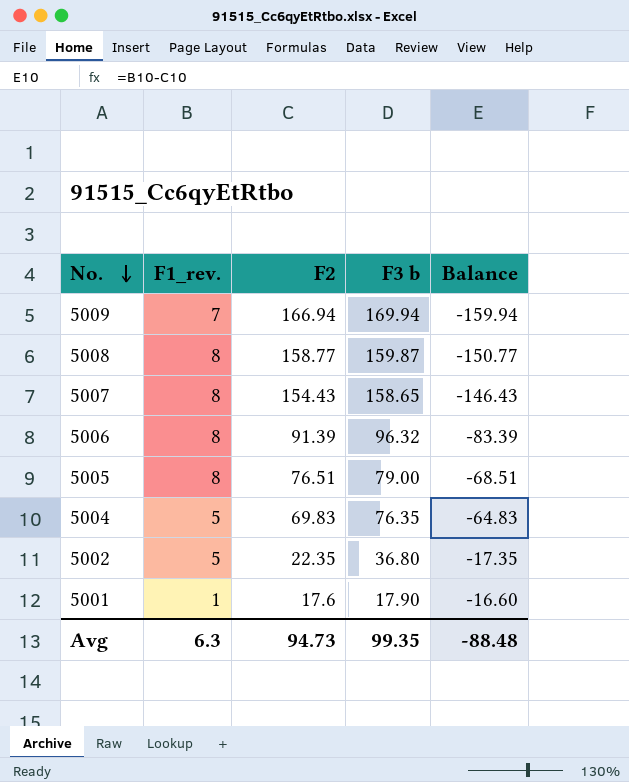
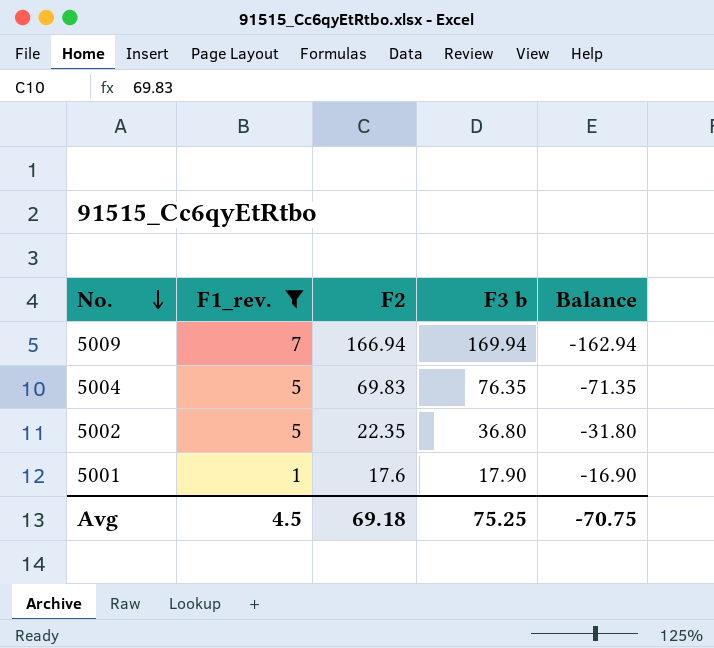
filter: none -> F1_rev. != 8
column Balance | formula: [F1_rev.] - [F2] -> [F1_rev.] - [F3 b]
Avg | F1_rev.: 6.3 -> 4.5
Avg | F2: 94.73 -> 69.18
Avg | F3 b: 99.35 -> 75.25
Avg | Balance: -88.48 -> -70.75

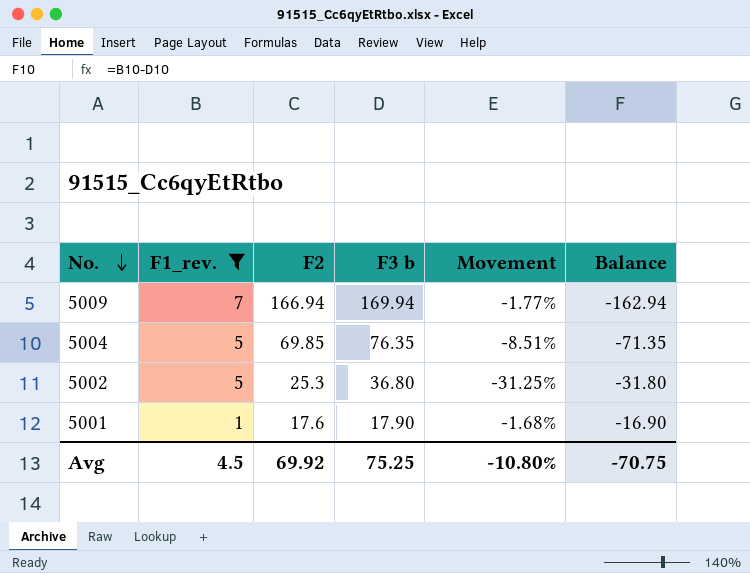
column Movement | formula: none -> ([F2] - [F3 b]) / [F3 b]
5004 | F2: 69.83 -> 69.85
5002 | F2: 22.35 -> 25.3
Avg | F2: 69.18 -> 69.92

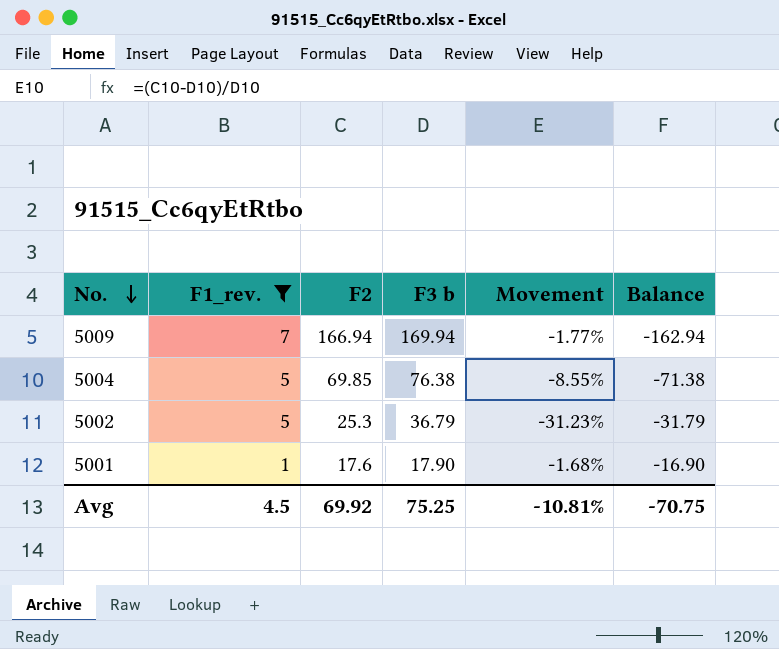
5004 | F3 b: 76.35 -> 76.38
5004 | Movement: -8.51% -> -8.55%
5004 | Balance: -71.35 -> -71.38
5002 | F3 b: 36.80 -> 36.79
5002 | Movement: -31.25% -> -31.23%
5002 | Balance: -31.80 -> -31.79
Avg | Movement: -10.80% -> -10.81%

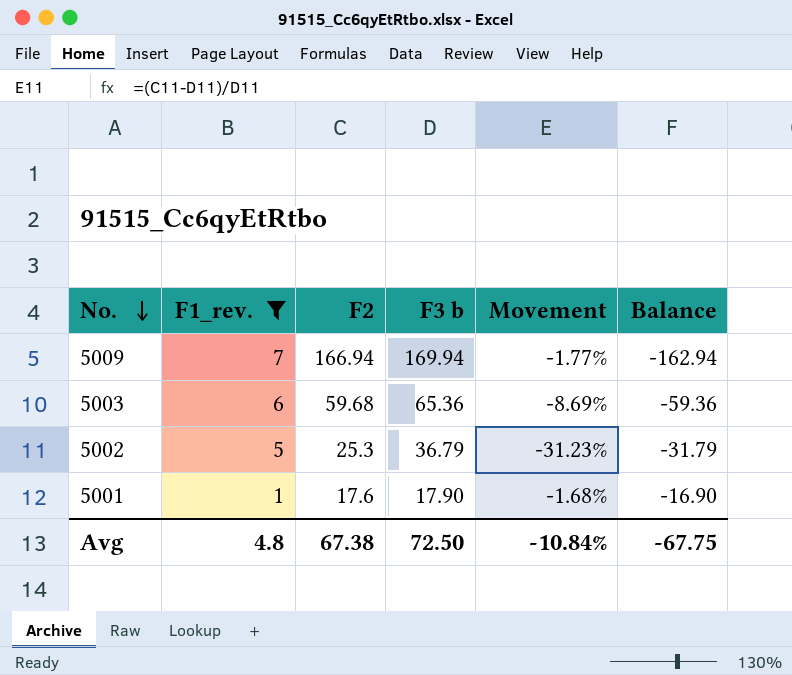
row 5004: 5 | 69.85 | 76.38 | -8.55% | -71.38 -> none
row 5003: none -> 6 | 59.68 | 65.36 | -8.69% | -59.36
Avg | F1_rev.: 4.5 -> 4.8
Avg | F2: 69.92 -> 67.38
Avg | F3 b: 75.25 -> 72.50
Avg | Movement: -10.81% -> -10.84%
Avg | Balance: -70.75 -> -67.75

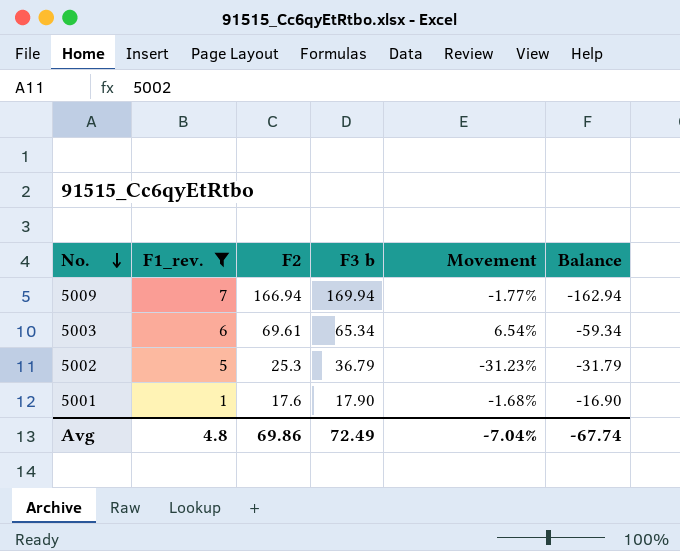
5003 | F2: 59.68 -> 69.61
5003 | F3 b: 65.36 -> 65.34
5003 | Movement: -8.69% -> 6.54%
5003 | Balance: -59.36 -> -59.34
Avg | F2: 67.38 -> 69.86
Avg | F3 b: 72.50 -> 72.49
Avg | Movement: -10.84% -> -7.04%
Avg | Balance: -67.75 -> -67.74

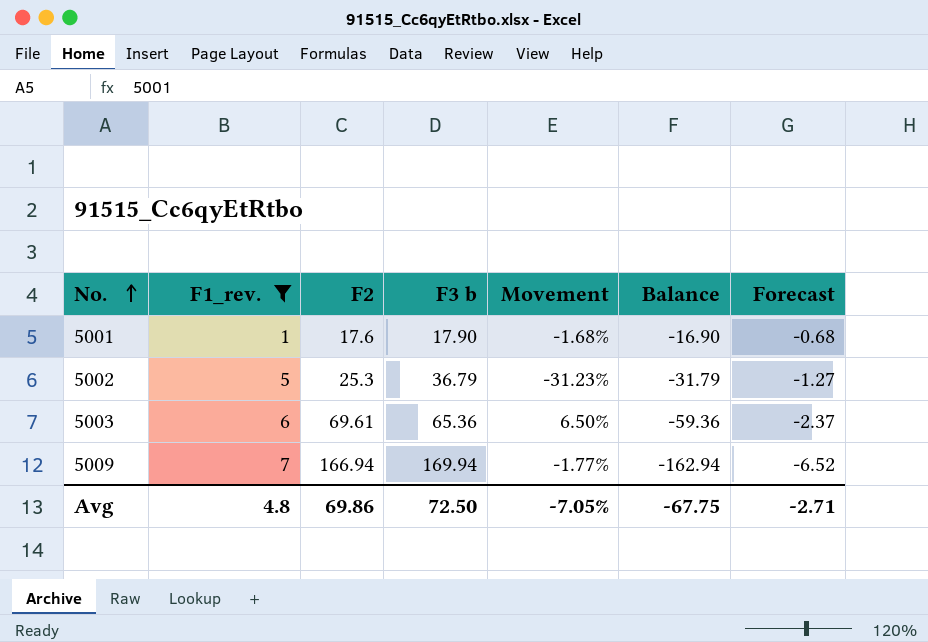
row order: No. descending -> No. ascending
column Forecast | formula: none -> [Balance] * 0.04
5003 | F3 b: 65.34 -> 65.36
5003 | Movement: 6.54% -> 6.50%
5003 | Balance: -59.34 -> -59.36
Avg | F3 b: 72.49 -> 72.50
Avg | Movement: -7.04% -> -7.05%
Avg | Balance: -67.74 -> -67.75

